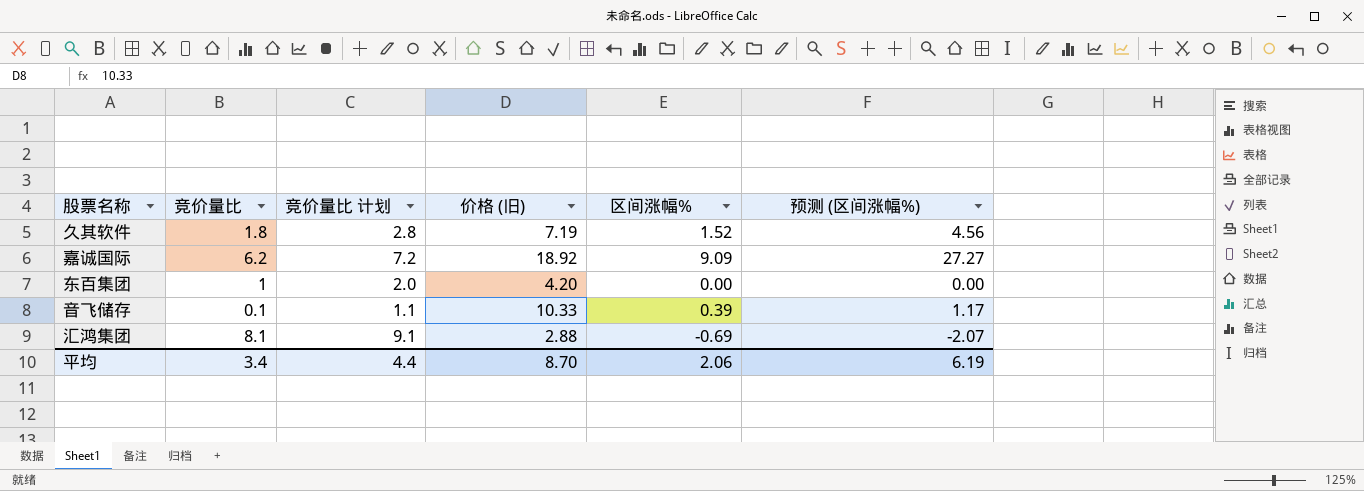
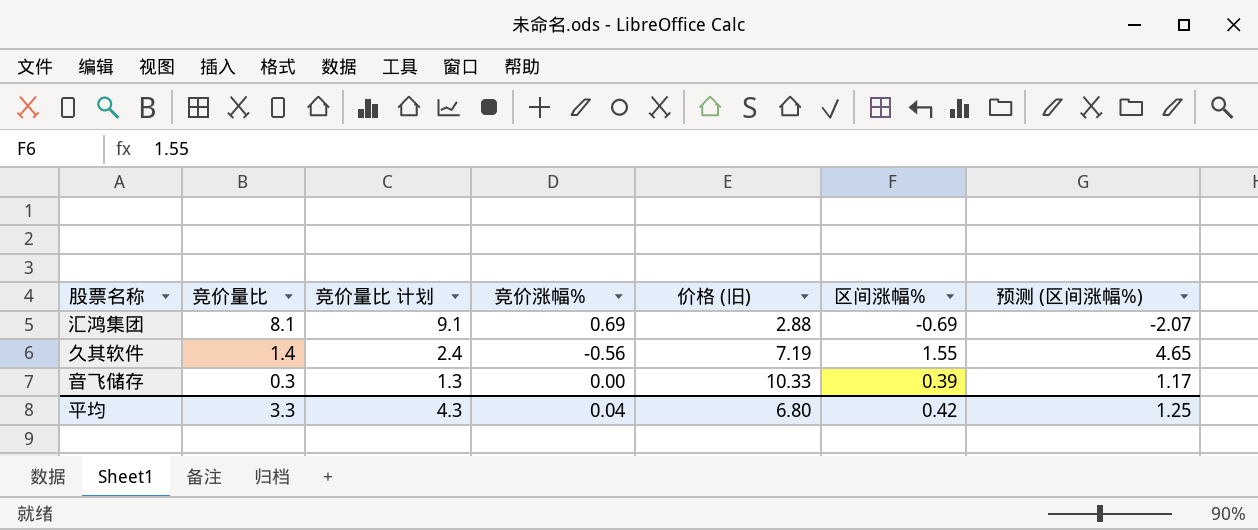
row order: none -> 竞价量比 descending
column 竞价涨幅% | position: none -> 4
row 嘉诚国际: 6.2 | 7.2 | 18.92 | 9.09 | 27.27 -> none
row 东百集团: 1 | 2.0 | 4.20 | 0.00 | 0.00 -> none
久其软件 | 竞价量比: 1.8 -> 1.4
久其软件 | 竞价量比 计划: 2.8 -> 2.4
久其软件 | 区间涨幅%: 1.52 -> 1.55
久其软件 | 预测 (区间涨幅%): 4.56 -> 4.65
音飞储存 | 竞价量比: 0.1 -> 0.3
音飞储存 | 竞价量比 计划: 1.1 -> 1.3
平均 | 竞价量比: 3.4 -> 3.3
平均 | 竞价量比 计划: 4.4 -> 4.3
平均 | 价格 (旧): 8.70 -> 6.80
平均 | 区间涨幅%: 2.06 -> 0.42
平均 | 预测 (区间涨幅%): 6.19 -> 1.25

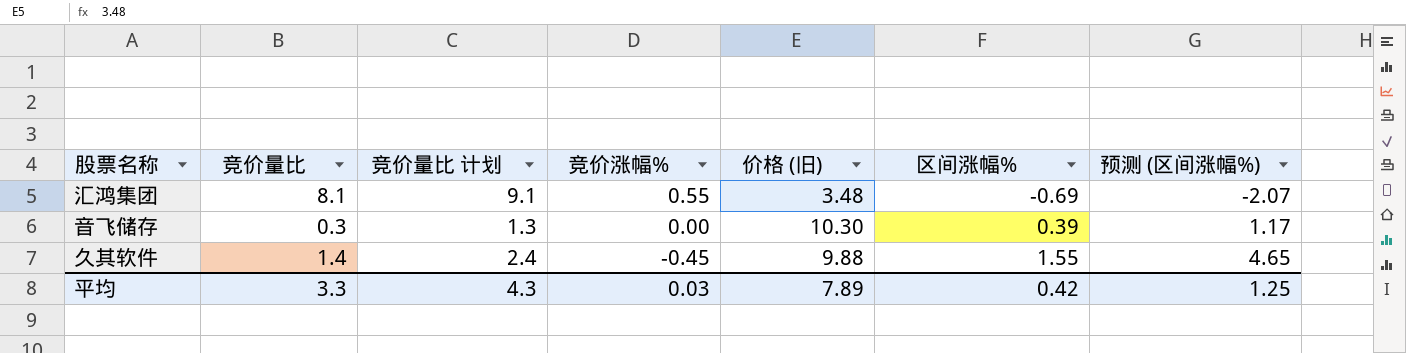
row order: 竞价量比 descending -> 竞价涨幅% descending
汇鸿集团 | 竞价涨幅%: 0.69 -> 0.55
汇鸿集团 | 价格 (旧): 2.88 -> 3.48
音飞储存 | 价格 (旧): 10.33 -> 10.30
久其软件 | 竞价涨幅%: -0.56 -> -0.45
久其软件 | 价格 (旧): 7.19 -> 9.88
平均 | 竞价涨幅%: 0.04 -> 0.03
平均 | 价格 (旧): 6.80 -> 7.89

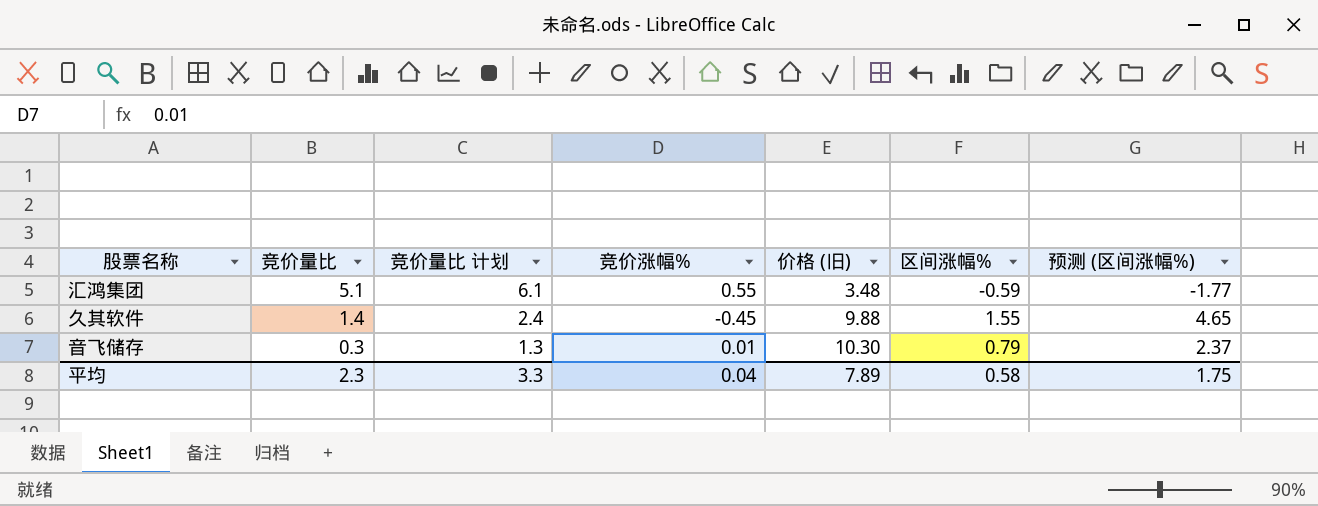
row order: 竞价涨幅% descending -> 竞价量比 descending
汇鸿集团 | 竞价量比: 8.1 -> 5.1
汇鸿集团 | 竞价量比 计划: 9.1 -> 6.1
汇鸿集团 | 区间涨幅%: -0.69 -> -0.59
汇鸿集团 | 预测 (区间涨幅%): -2.07 -> -1.77
音飞储存 | 竞价涨幅%: 0.00 -> 0.01
音飞储存 | 区间涨幅%: 0.39 -> 0.79
音飞储存 | 预测 (区间涨幅%): 1.17 -> 2.37
平均 | 竞价量比: 3.3 -> 2.3
平均 | 竞价量比 计划: 4.3 -> 3.3
平均 | 竞价涨幅%: 0.03 -> 0.04
平均 | 区间涨幅%: 0.42 -> 0.58
平均 | 预测 (区间涨幅%): 1.25 -> 1.75

